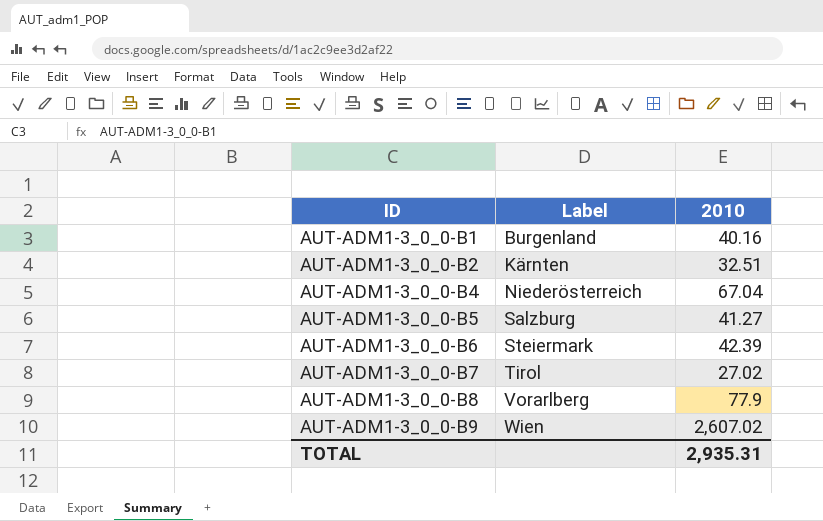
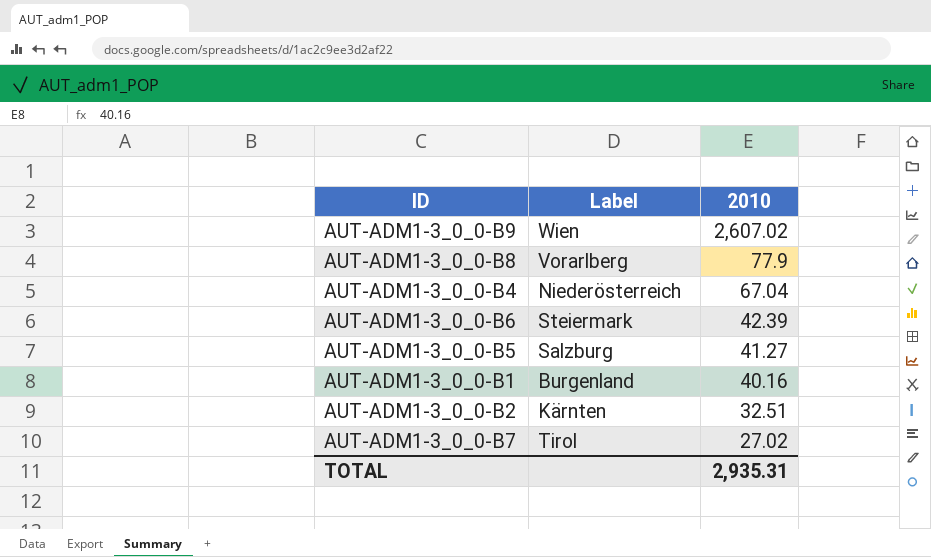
row order: ID ascending -> 2010 descending

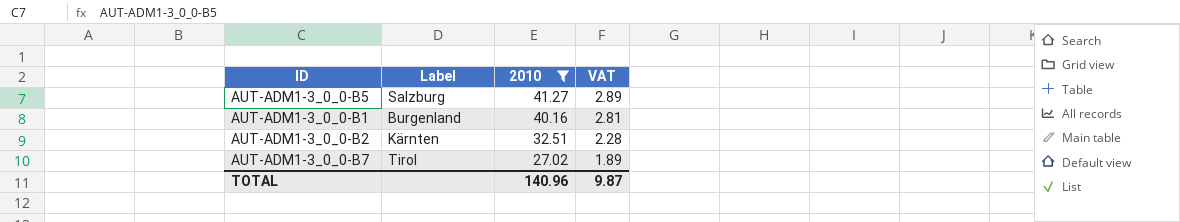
filter: none -> 2010 <= 41.27
column VAT | formula: none -> [2010] * 0.07
TOTAL | 2010: 2,935.31 -> 140.96

